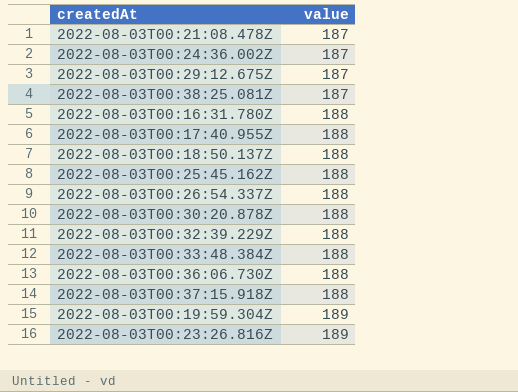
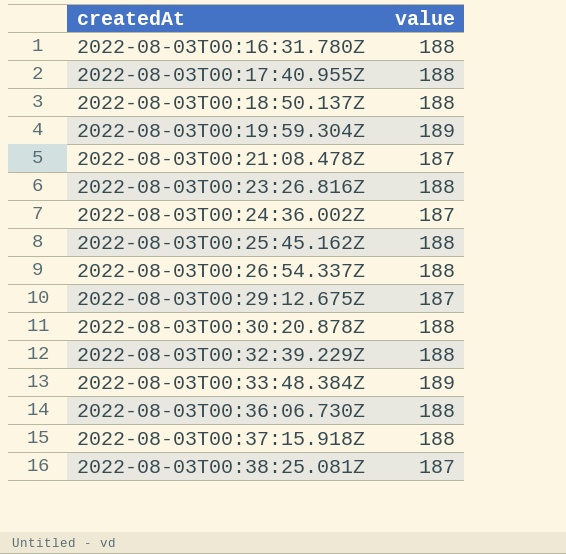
row order: value ascending -> createdAt ascending
2022-08-03T00:23:26.816Z | value: 189 -> 188
2022-08-03T00:33:48.384Z | value: 188 -> 189

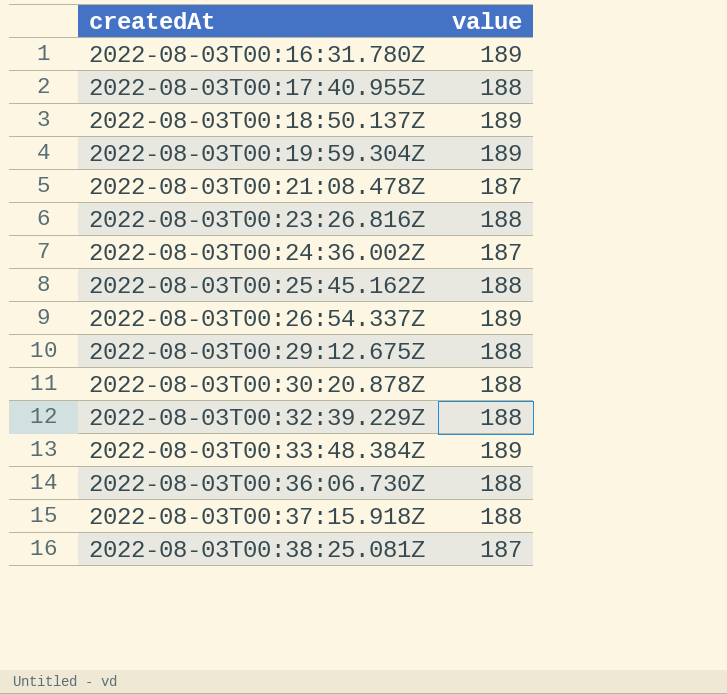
2022-08-03T00:16:31.780Z | value: 188 -> 189
2022-08-03T00:18:50.137Z | value: 188 -> 189
2022-08-03T00:26:54.337Z | value: 188 -> 189
2022-08-03T00:29:12.675Z | value: 187 -> 188

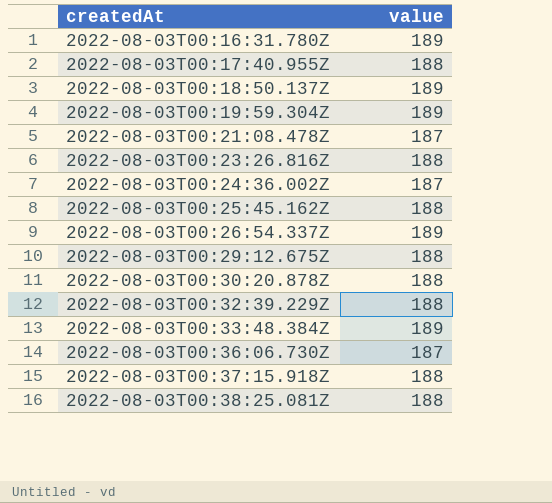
2022-08-03T00:36:06.730Z | value: 188 -> 187
2022-08-03T00:38:25.081Z | value: 187 -> 188

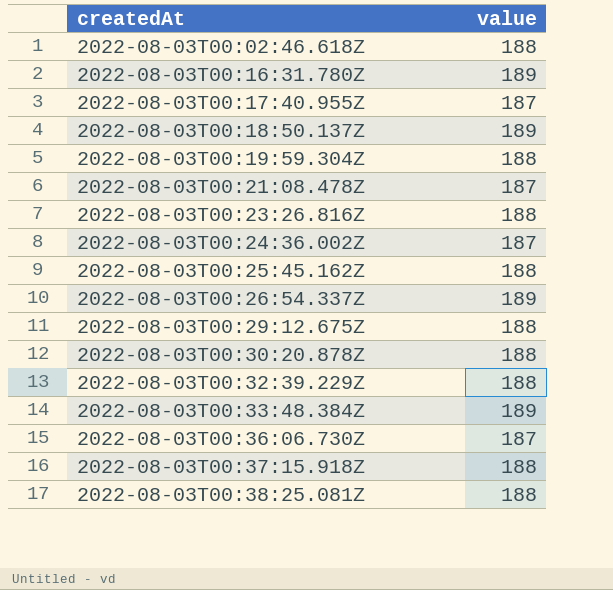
row 2022-08-03T00:02:46.618Z: none -> 188
2022-08-03T00:17:40.955Z | value: 188 -> 187
2022-08-03T00:19:59.304Z | value: 189 -> 188

